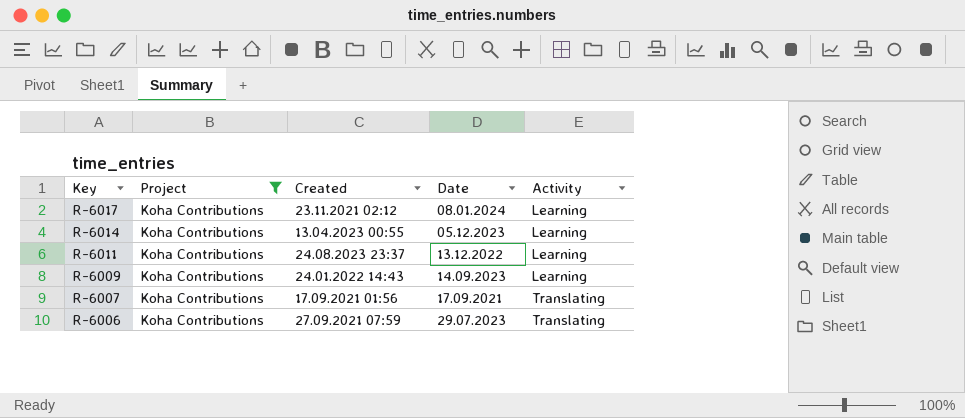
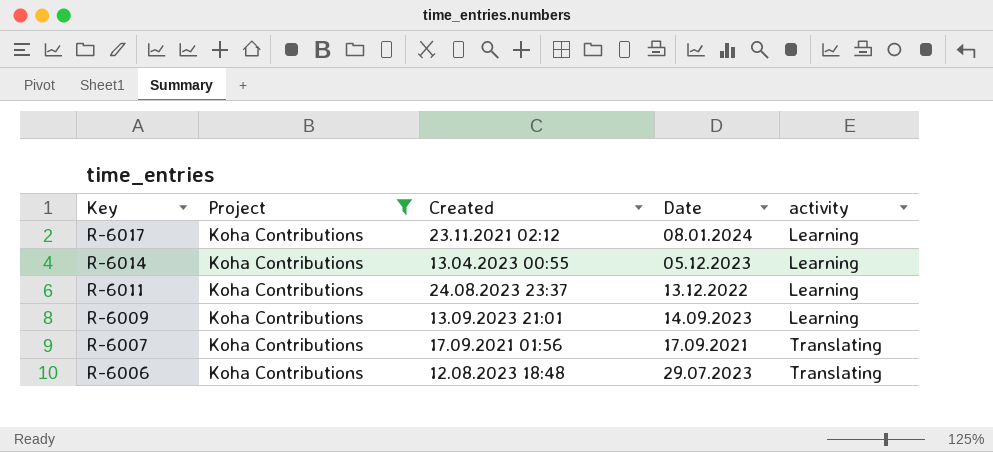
column name: Activity -> activity
R-6009 | Created: 24.01.2022 14:43 -> 13.09.2023 21:01
R-6006 | Created: 27.09.2021 07:59 -> 12.08.2023 18:48

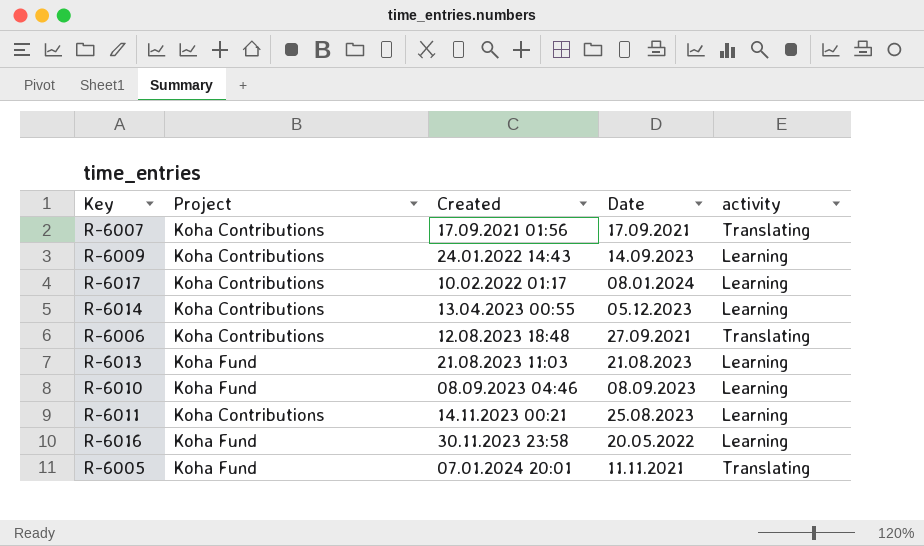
filter: Project = Koha Contributions -> none
row order: Key descending -> Created ascending
R-6009 | Created: 13.09.2023 21:01 -> 24.01.2022 14:43
R-6017 | Created: 23.11.2021 02:12 -> 10.02.2022 01:17
R-6006 | Date: 29.07.2023 -> 27.09.2021
R-6011 | Created: 24.08.2023 23:37 -> 14.11.2023 00:21
R-6011 | Date: 13.12.2022 -> 25.08.2023

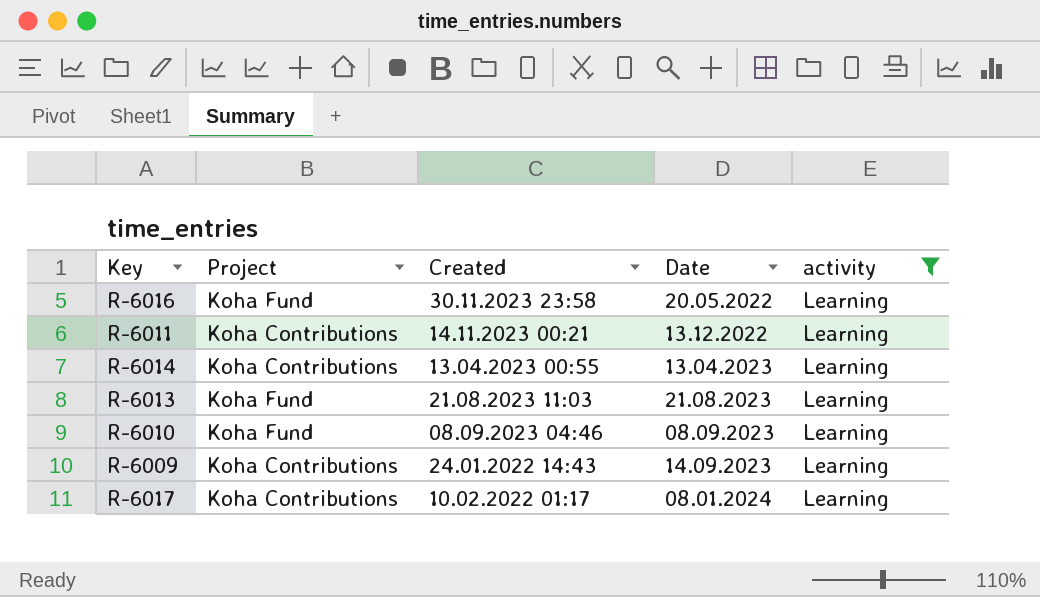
filter: none -> activity = Learning
row order: Created ascending -> Date ascending
R-6011 | Date: 25.08.2023 -> 13.12.2022
R-6014 | Date: 05.12.2023 -> 13.04.2023

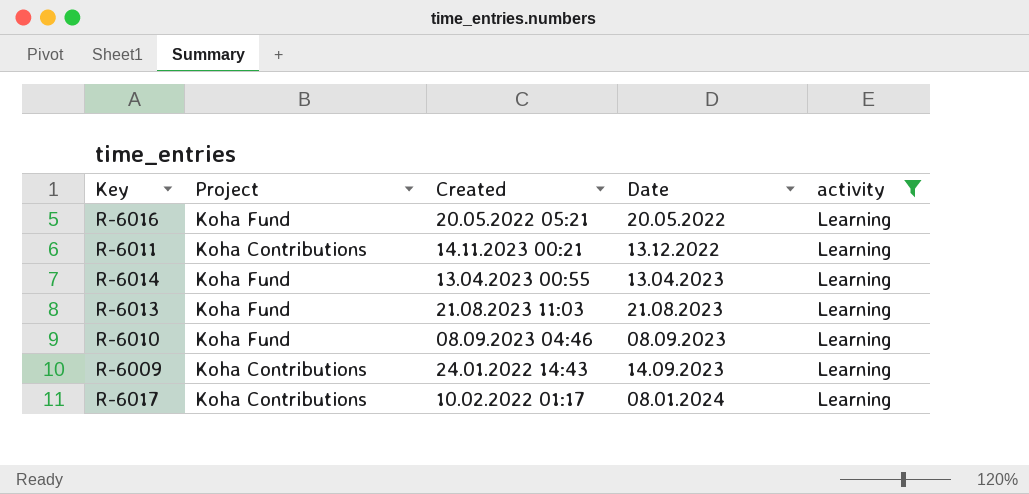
R-6016 | Created: 30.11.2023 23:58 -> 20.05.2022 05:21
R-6014 | Project: Koha Contributions -> Koha Fund

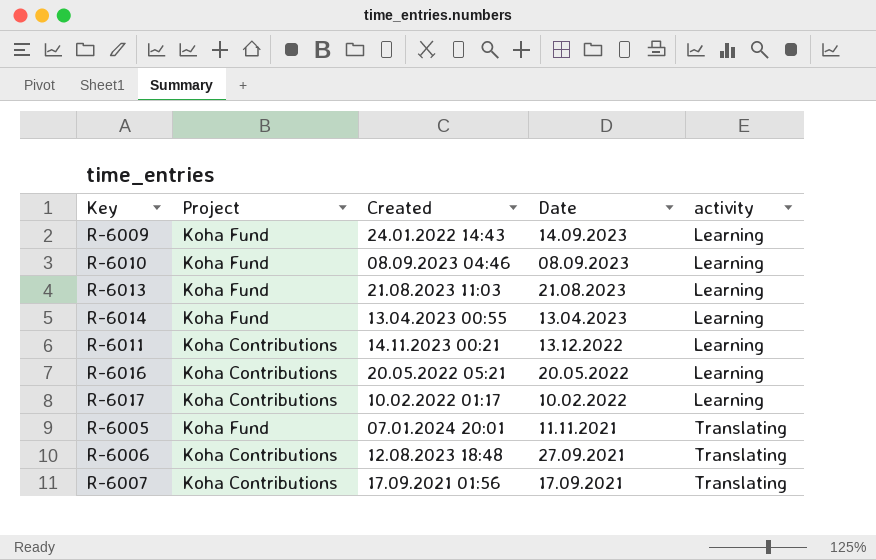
filter: activity = Learning -> none
row order: Date ascending -> Date descending
R-6009 | Project: Koha Contributions -> Koha Fund
R-6016 | Project: Koha Fund -> Koha Contributions
R-6017 | Date: 08.01.2024 -> 10.02.2022

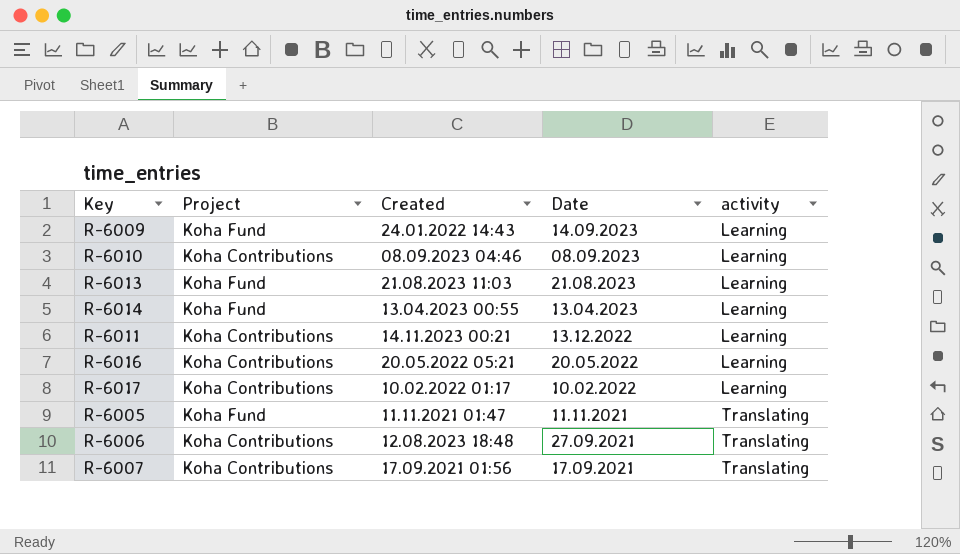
R-6010 | Project: Koha Fund -> Koha Contributions
R-6005 | Created: 07.01.2024 20:01 -> 11.11.2021 01:47

